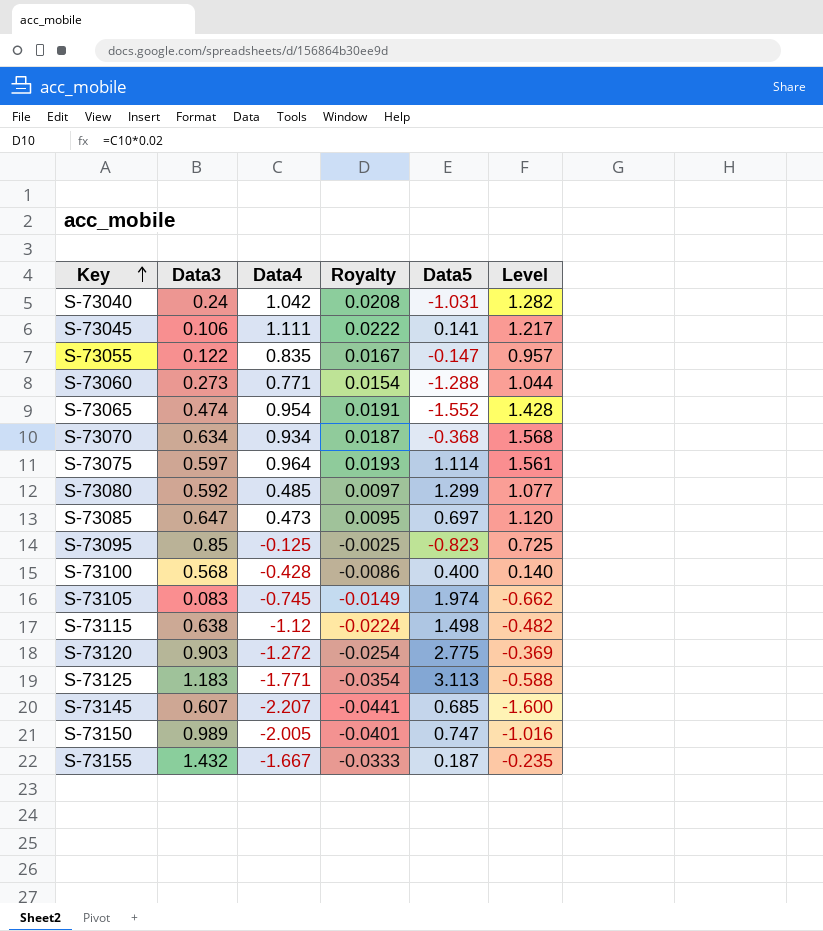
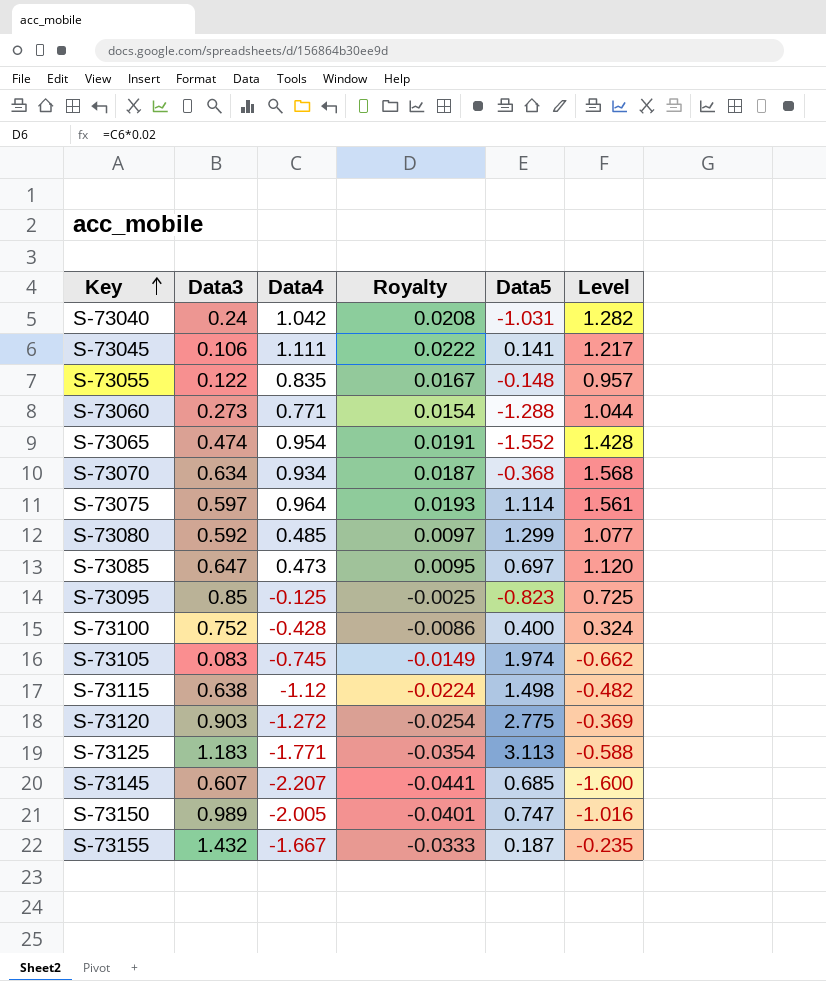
S-73055 | Data5: -0.147 -> -0.148
S-73100 | Data3: 0.568 -> 0.752
S-73100 | Level: 0.140 -> 0.324

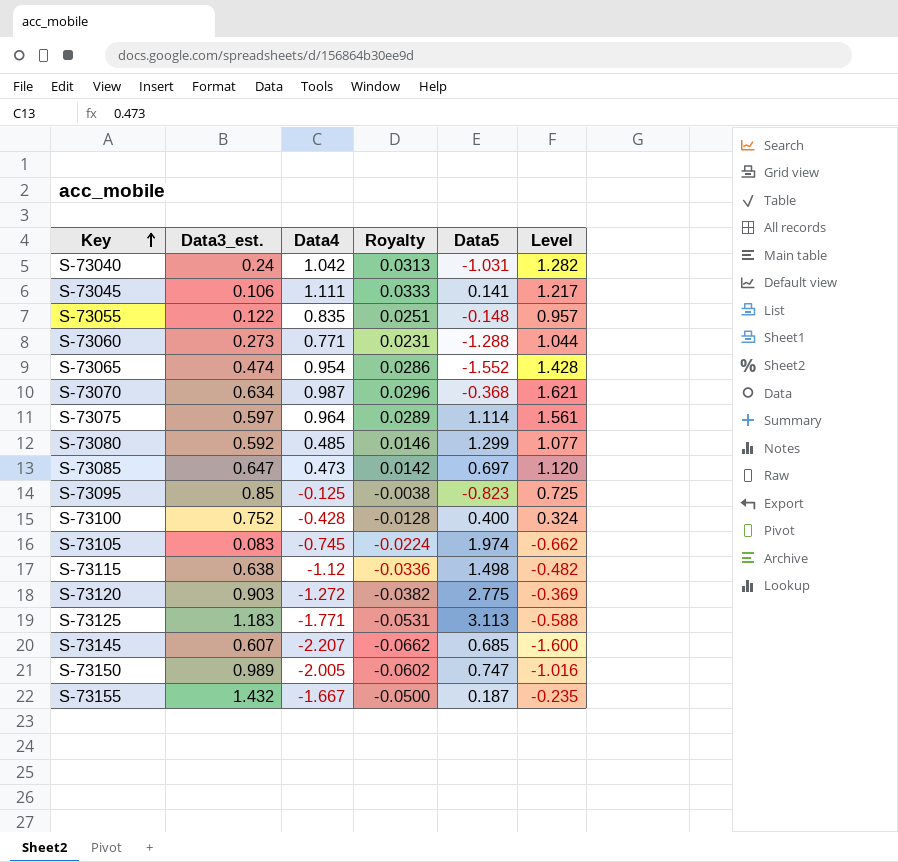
column name: Data3 -> Data3_est.
column Royalty | formula: [Data4] * 0.02 -> [Data4] * 0.03
S-73070 | Data4: 0.934 -> 0.987
S-73070 | Level: 1.568 -> 1.621

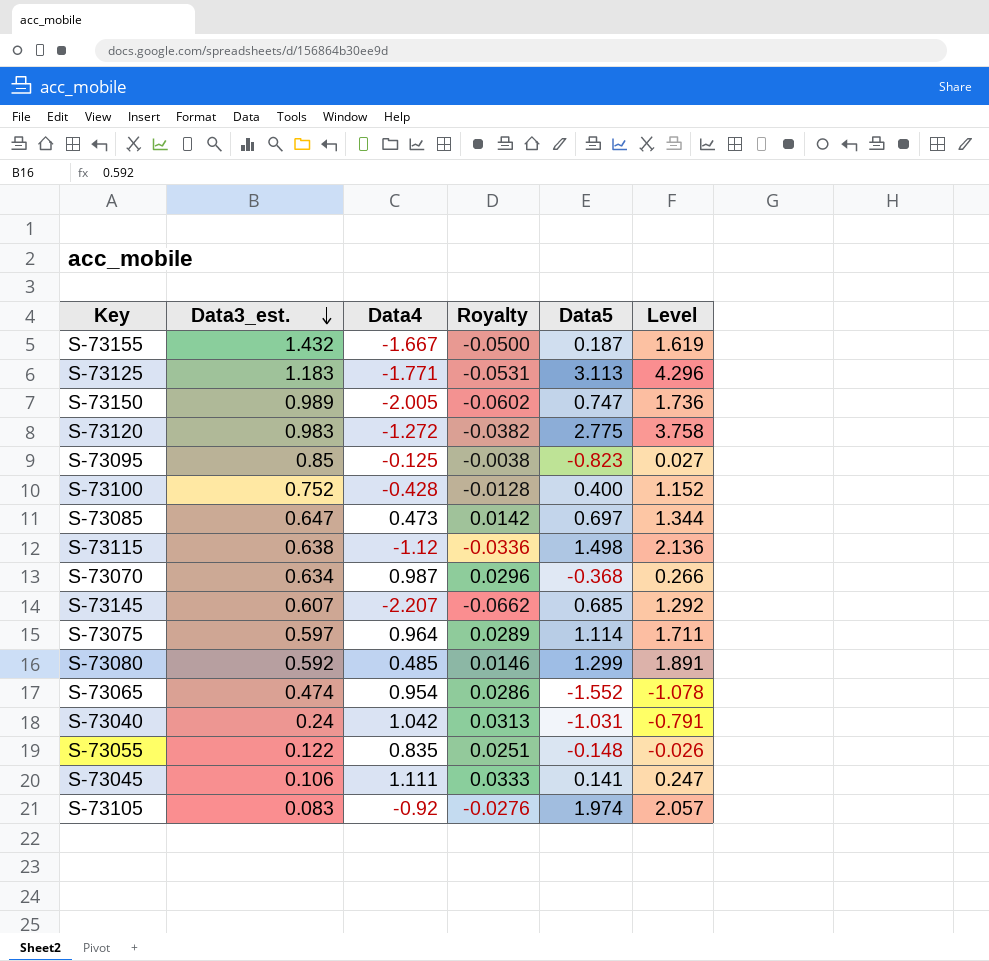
row order: Key ascending -> Data3_est. descending
column Level | formula: [Data3_est.] + [Data4] -> [Data3_est.] + [Data5]
row S-73060: 0.273 | 0.771 | 0.0231 | -1.288 | 1.044 -> none
S-73120 | Data3_est.: 0.903 -> 0.983
S-73105 | Data4: -0.745 -> -0.92
S-73105 | Royalty: -0.0224 -> -0.0276

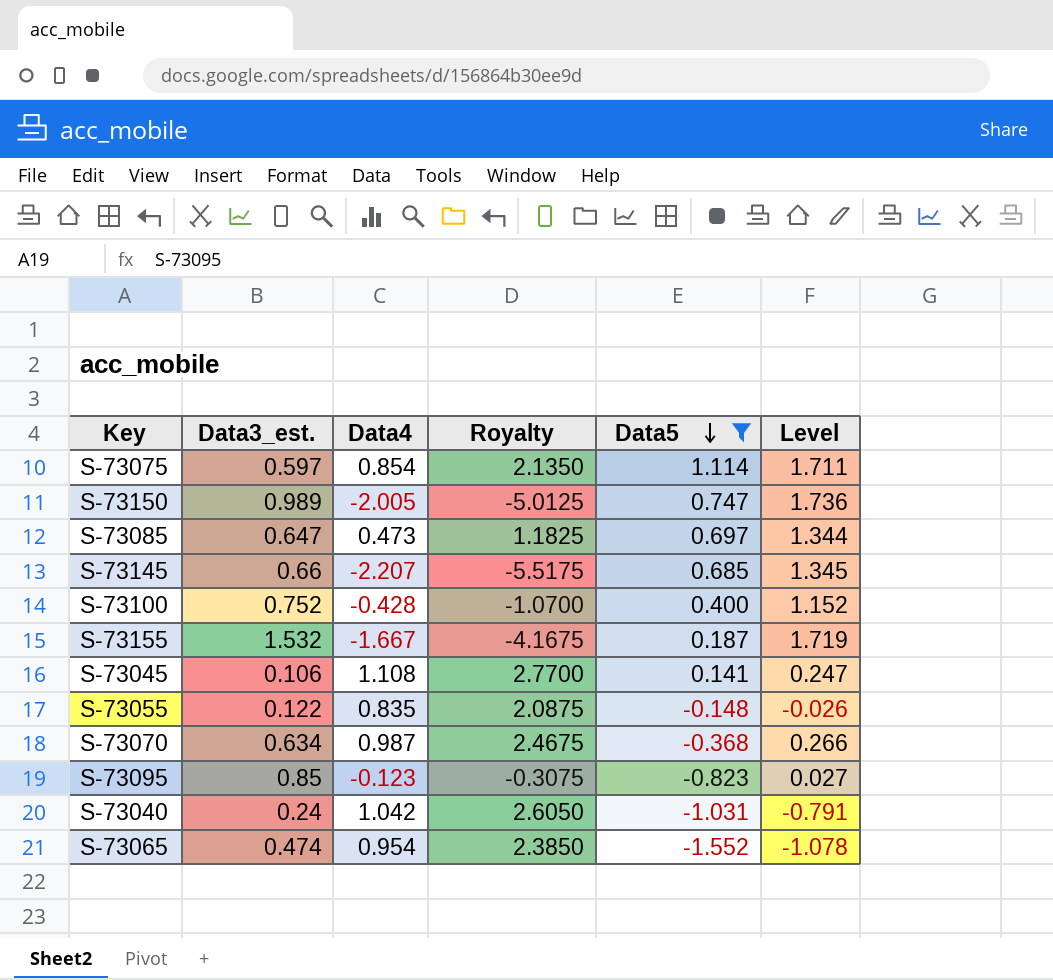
filter: none -> Data5 <= 1.114
row order: Data3_est. descending -> Data5 descending
column Royalty | formula: [Data4] * 0.03 -> [Data4] * 2.5
S-73075 | Data4: 0.964 -> 0.854
S-73145 | Data3_est.: 0.607 -> 0.66
S-73145 | Level: 1.292 -> 1.345
S-73155 | Data3_est.: 1.432 -> 1.532
S-73155 | Level: 1.619 -> 1.719
S-73045 | Data4: 1.111 -> 1.108
S-73095 | Data4: -0.125 -> -0.123

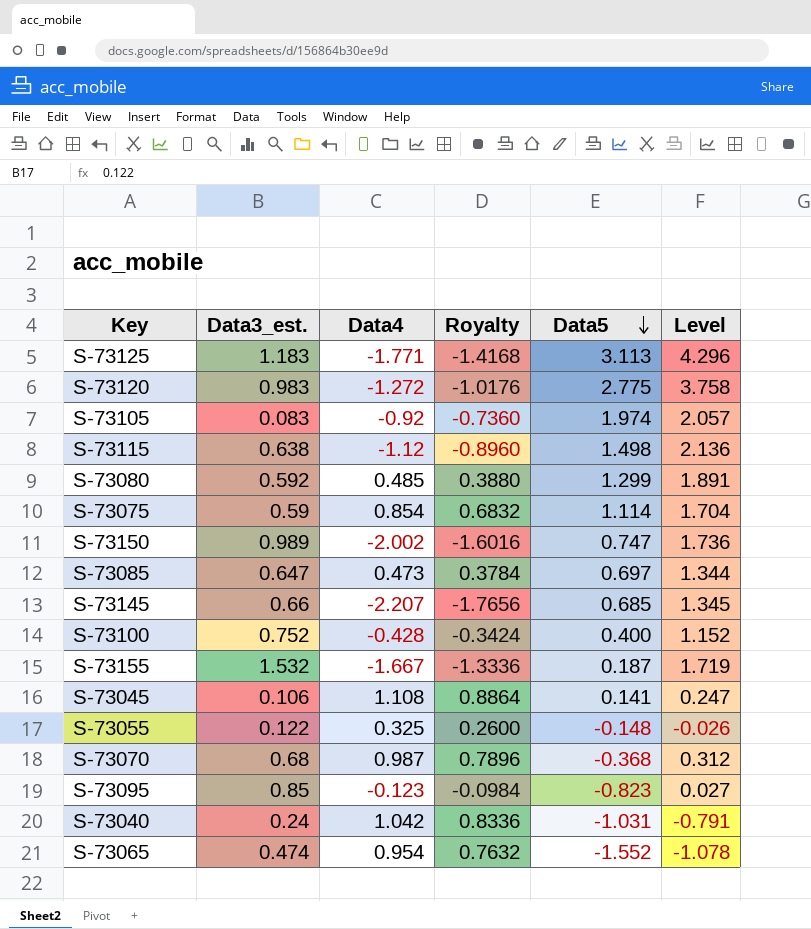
filter: Data5 <= 1.114 -> none
column Royalty | formula: [Data4] * 2.5 -> [Data4] * 0.8
S-73075 | Data3_est.: 0.597 -> 0.59
S-73075 | Level: 1.711 -> 1.704
S-73150 | Data4: -2.005 -> -2.002
S-73055 | Data4: 0.835 -> 0.325
S-73070 | Data3_est.: 0.634 -> 0.68
S-73070 | Level: 0.266 -> 0.312

